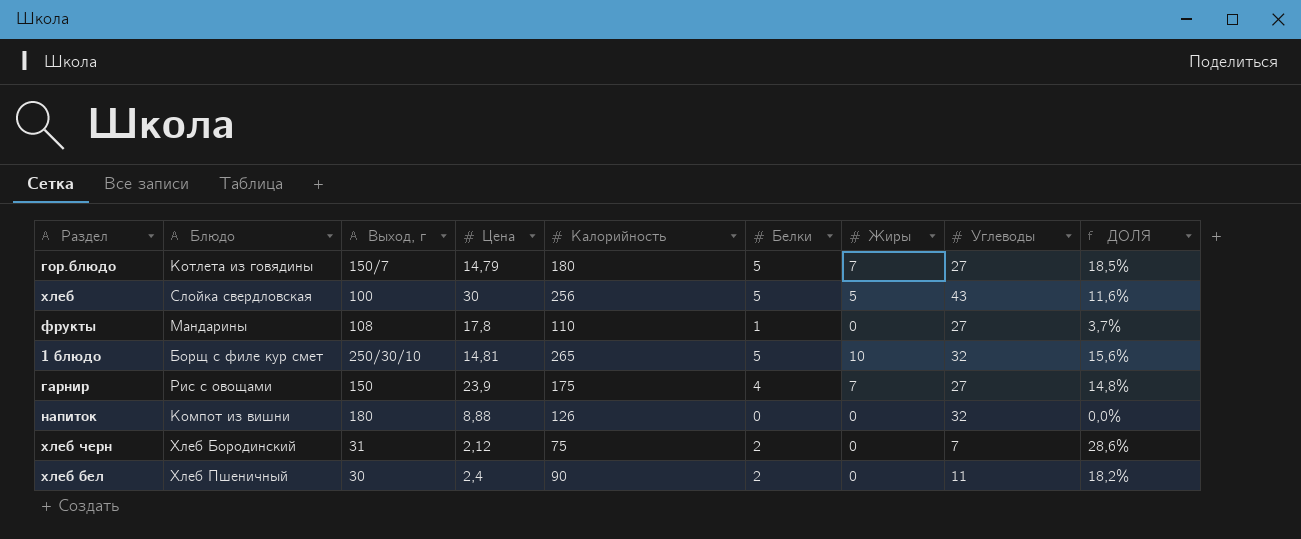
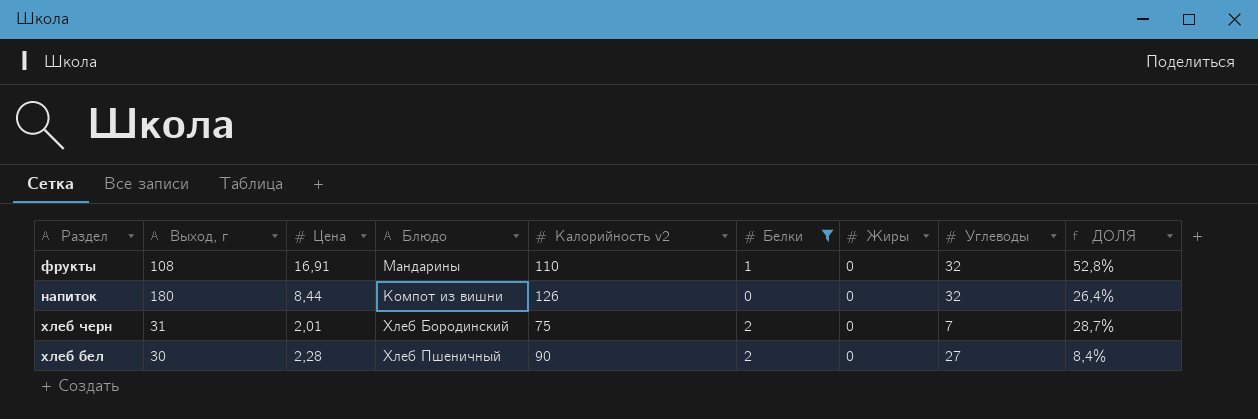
filter: none -> Белки <= 2
column Блюдо | position: 2 -> 4
column name: Калорийность -> Калорийность v2
column ДОЛЯ | formula: [Белки] / [Углеводы] -> [Цена] / [Углеводы]
фрукты | Цена: 17,8 -> 16,91
фрукты | Углеводы: 27 -> 32
напиток | Цена: 8,88 -> 8,44
хлеб черн | Цена: 2,12 -> 2,01
хлеб бел | Цена: 2,4 -> 2,28
хлеб бел | Углеводы: 11 -> 27

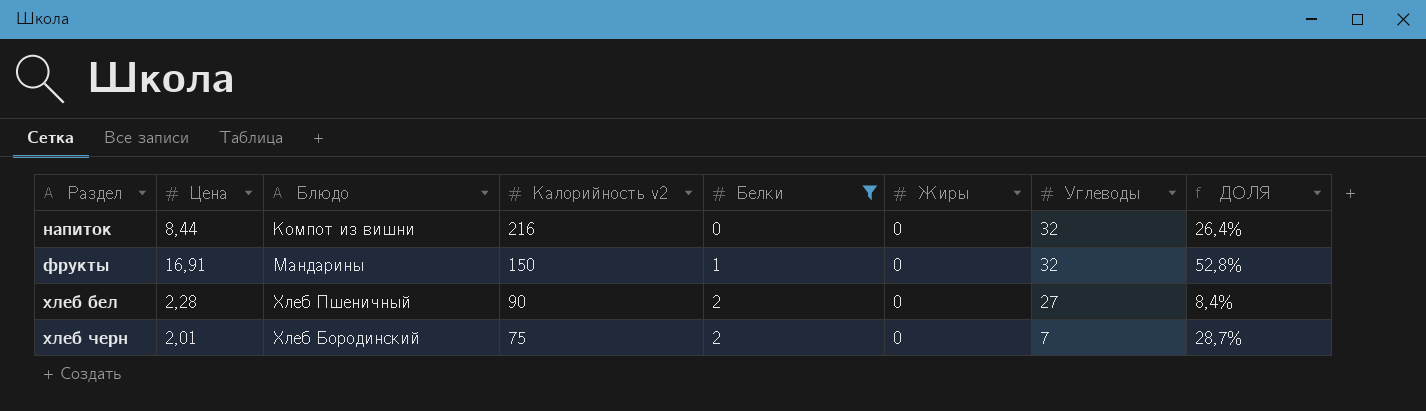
row order: none -> Раздел ascending
column Выход, г | position: 2 -> none
напиток | Калорийность v2: 126 -> 216
фрукты | Калорийность v2: 110 -> 150

